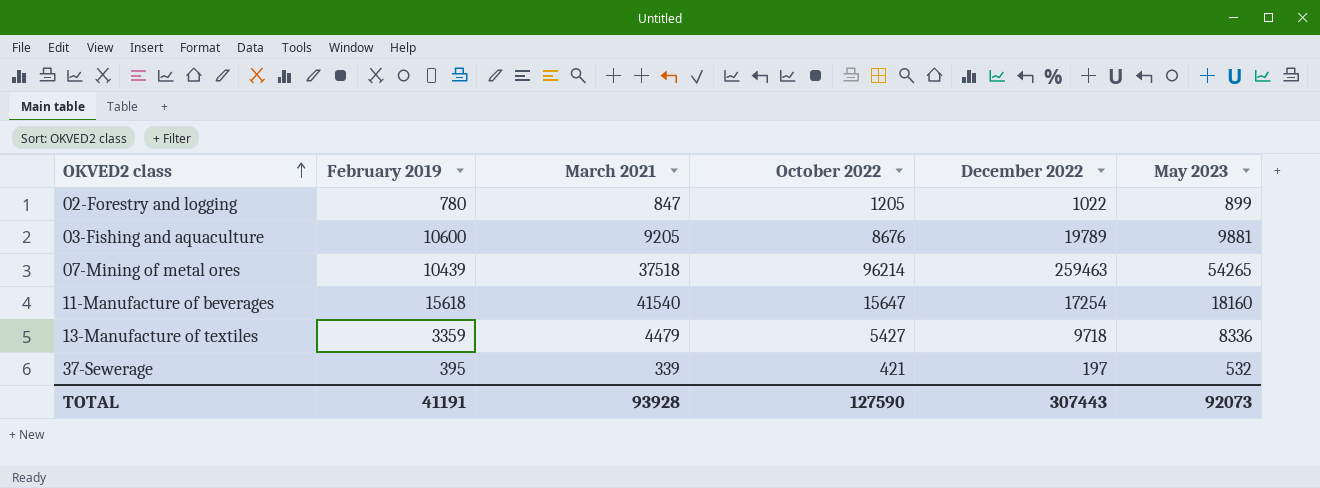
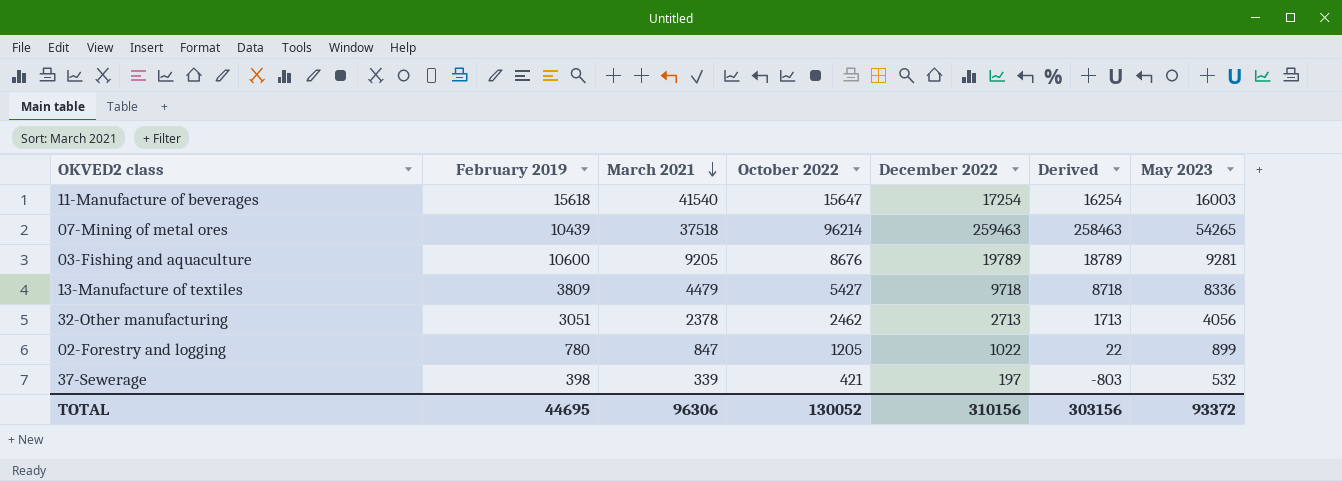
row order: OKVED2 class ascending -> March 2021 descending
column Derived | formula: none -> [December 2022] - 1000
11-Manufacture of beverages | May 2023: 18160 -> 16003
03-Fishing and aquaculture | May 2023: 9881 -> 9281
13-Manufacture of textiles | February 2019: 3359 -> 3809
row 32-Other manufacturing: none -> 3051 | 2378 | 2462 | 2713 | 1713 | 4056
37-Sewerage | February 2019: 395 -> 398
TOTAL | February 2019: 41191 -> 44695
TOTAL | March 2021: 93928 -> 96306
TOTAL | October 2022: 127590 -> 130052
TOTAL | December 2022: 307443 -> 310156
TOTAL | May 2023: 92073 -> 93372

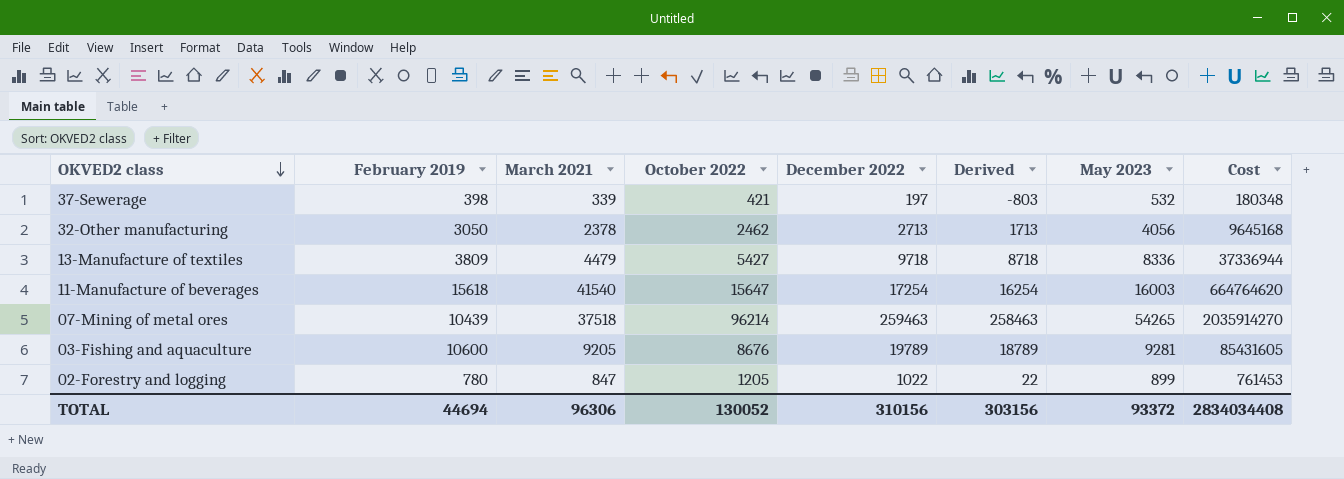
row order: March 2021 descending -> OKVED2 class descending
column Cost | formula: none -> [March 2021] * [May 2023]
32-Other manufacturing | February 2019: 3051 -> 3050
TOTAL | February 2019: 44695 -> 44694

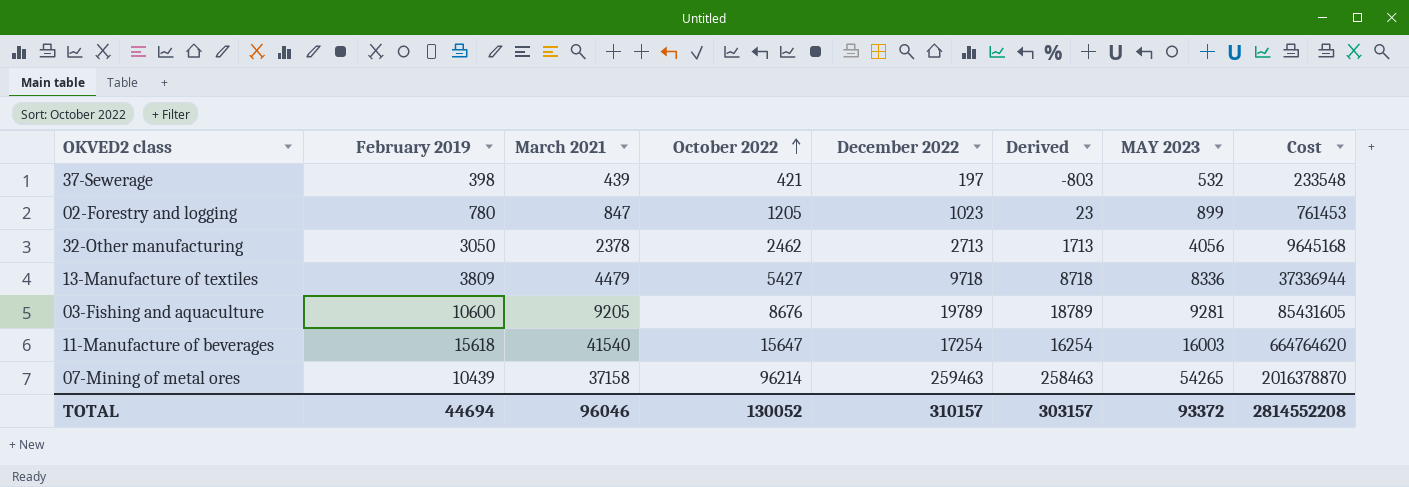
row order: OKVED2 class descending -> October 2022 ascending
column name: May 2023 -> MAY 2023
37-Sewerage | March 2021: 339 -> 439
37-Sewerage | Cost: 180348 -> 233548
02-Forestry and logging | December 2022: 1022 -> 1023
02-Forestry and logging | Derived: 22 -> 23
07-Mining of metal ores | March 2021: 37518 -> 37158
07-Mining of metal ores | Cost: 2035914270 -> 2016378870
TOTAL | March 2021: 96306 -> 96046
TOTAL | December 2022: 310156 -> 310157
TOTAL | Derived: 303156 -> 303157
TOTAL | Cost: 2834034408 -> 2814552208

